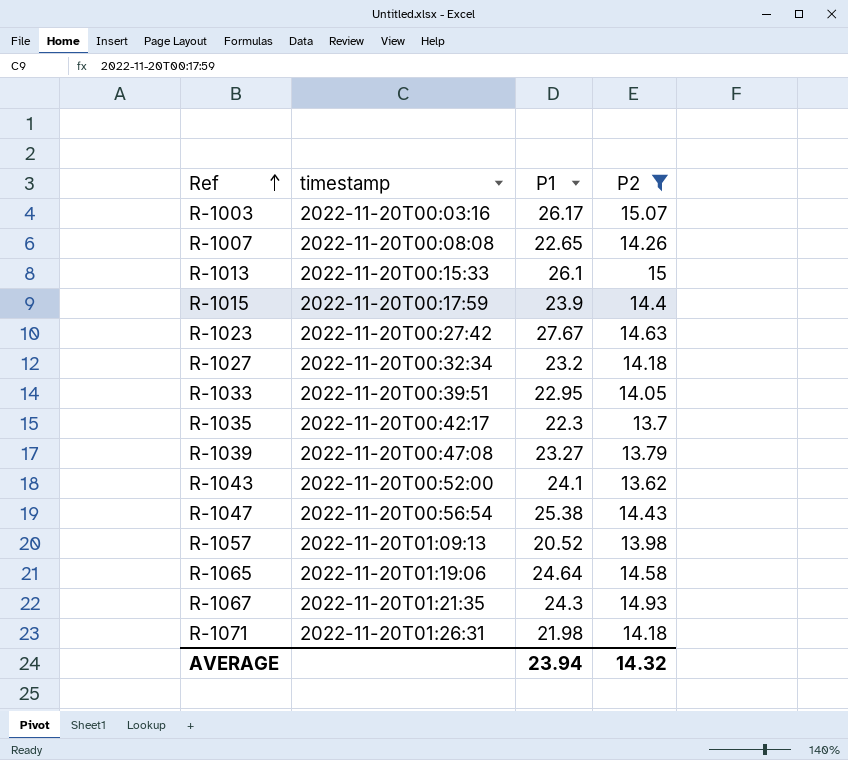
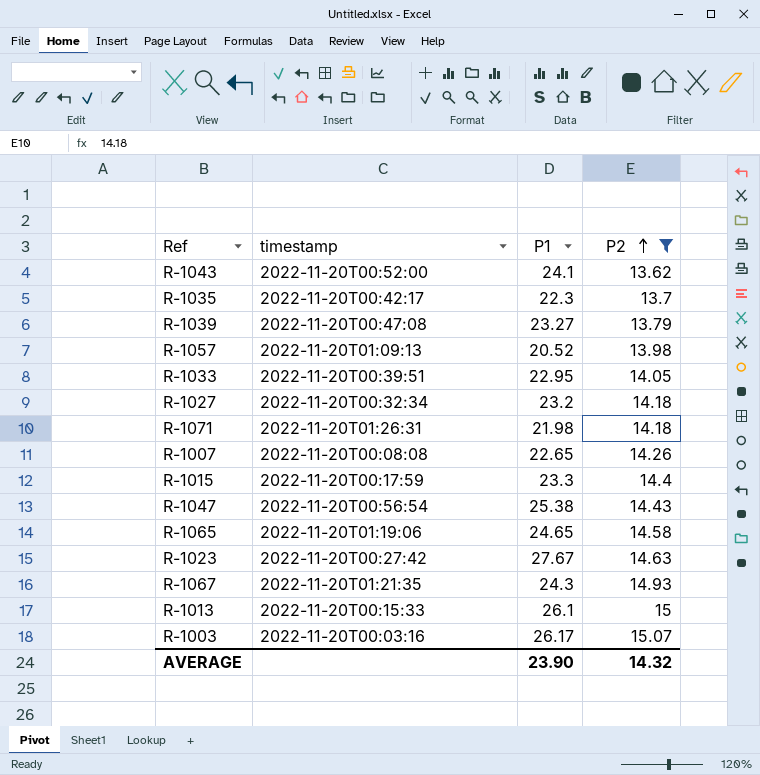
row order: Ref ascending -> P2 ascending
R-1015 | P1: 23.9 -> 23.3
R-1065 | P1: 24.64 -> 24.65
AVERAGE | P1: 23.94 -> 23.90

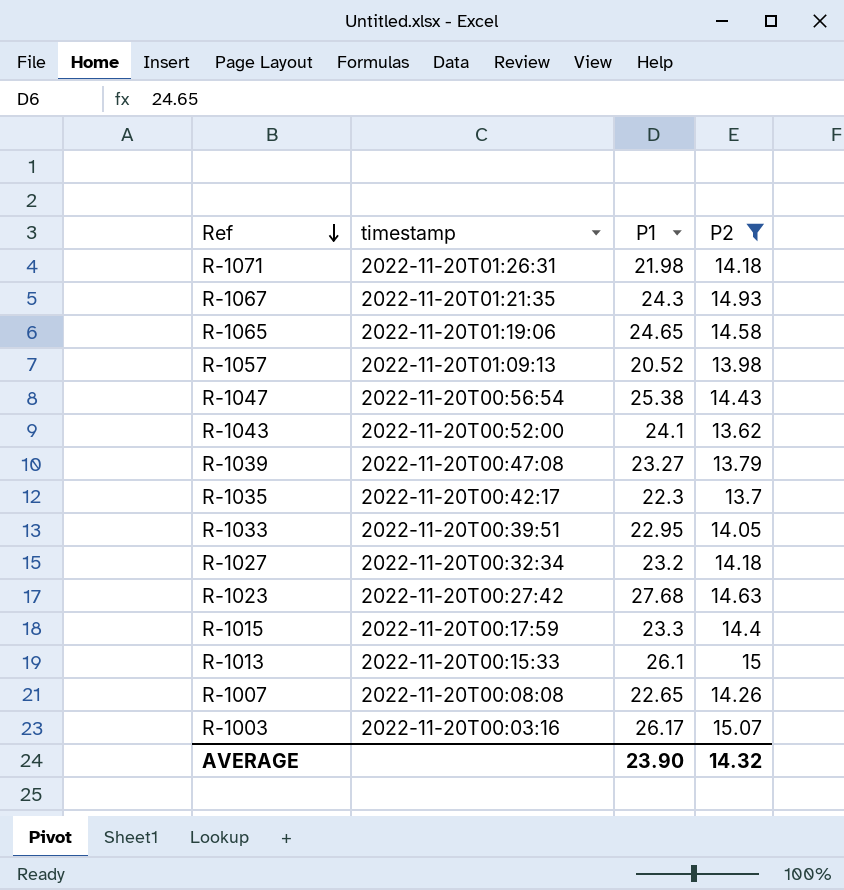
row order: P2 ascending -> Ref descending
R-1023 | P1: 27.67 -> 27.68

